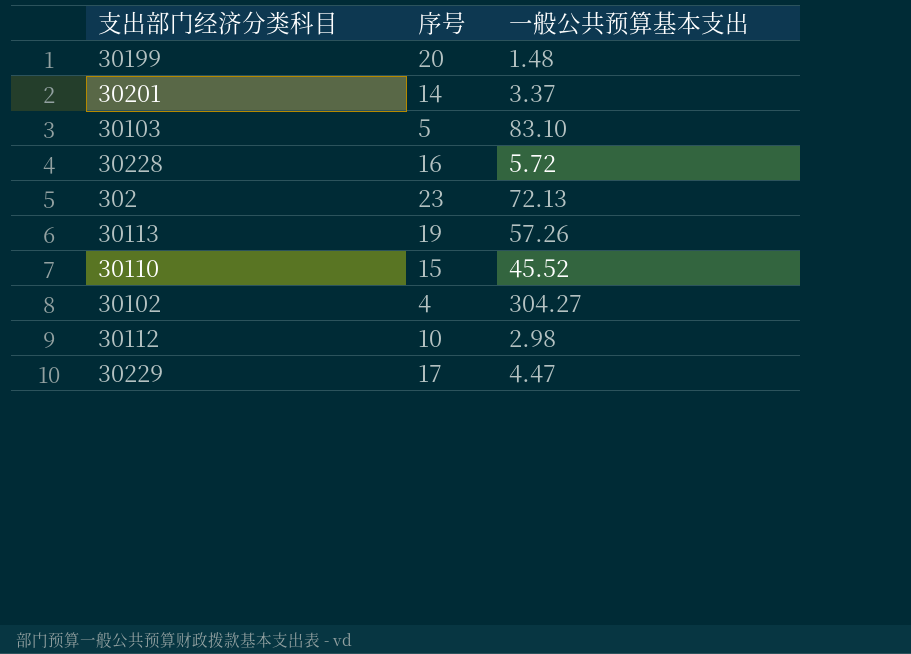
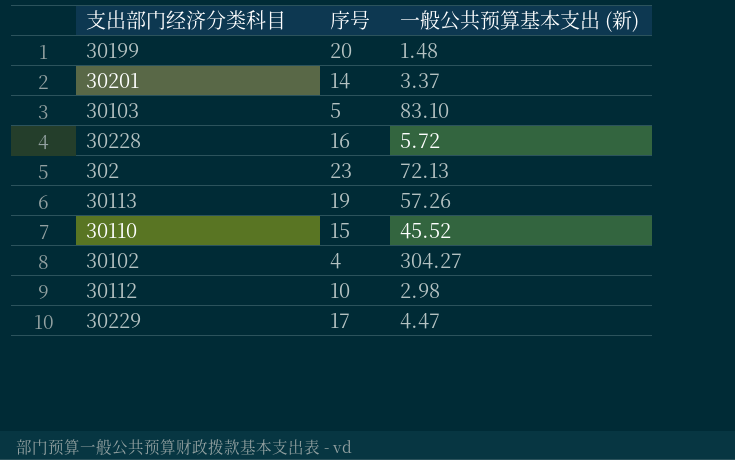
column name: 一般公共预算基本支出 -> 一般公共预算基本支出 (新)

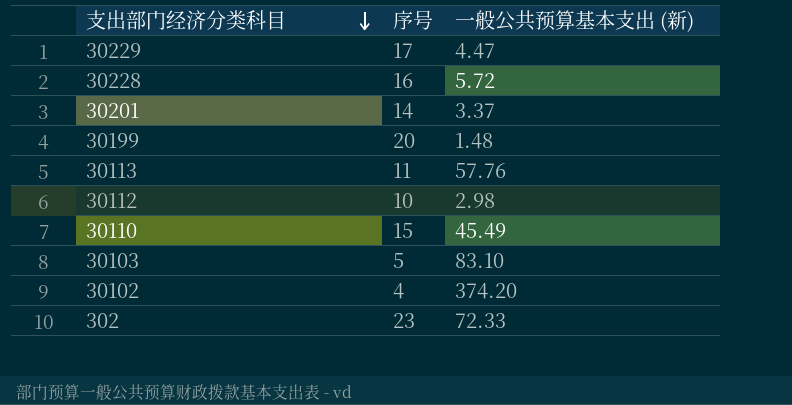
row order: none -> 支出部门经济分类科目 descending
30113 | 序号: 19 -> 11
30113 | 一般公共预算基本支出 (新): 57.26 -> 57.76
30110 | 一般公共预算基本支出 (新): 45.52 -> 45.49
30102 | 一般公共预算基本支出 (新): 304.27 -> 374.20
302 | 一般公共预算基本支出 (新): 72.13 -> 72.33

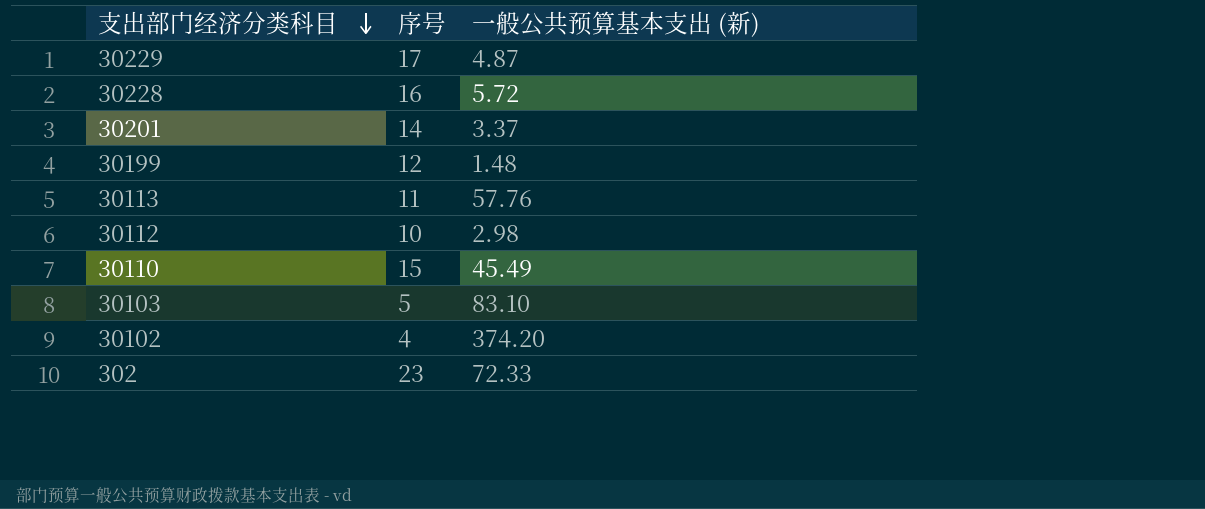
30229 | 一般公共预算基本支出 (新): 4.47 -> 4.87
30199 | 序号: 20 -> 12

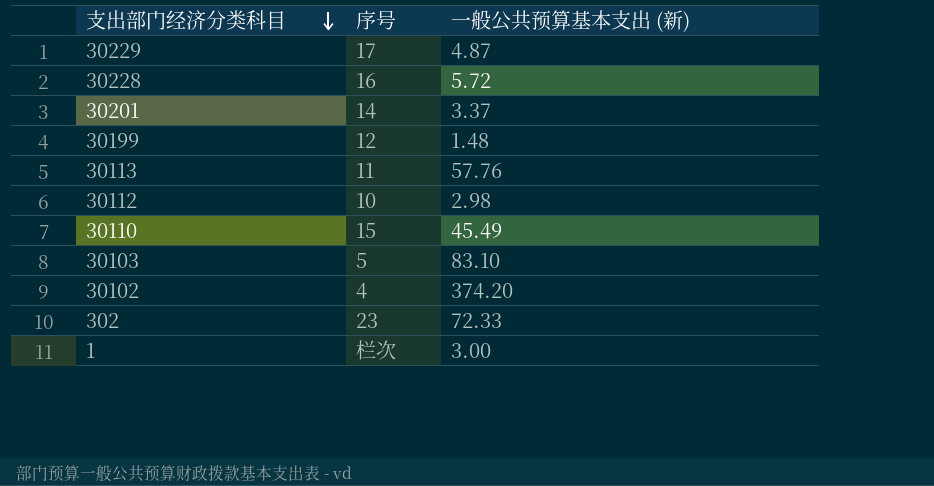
row 1: none -> 栏次 | 3.00

